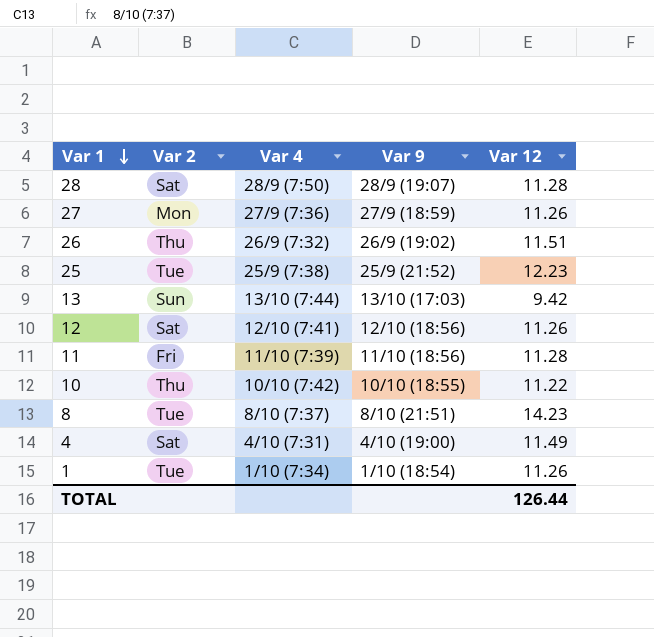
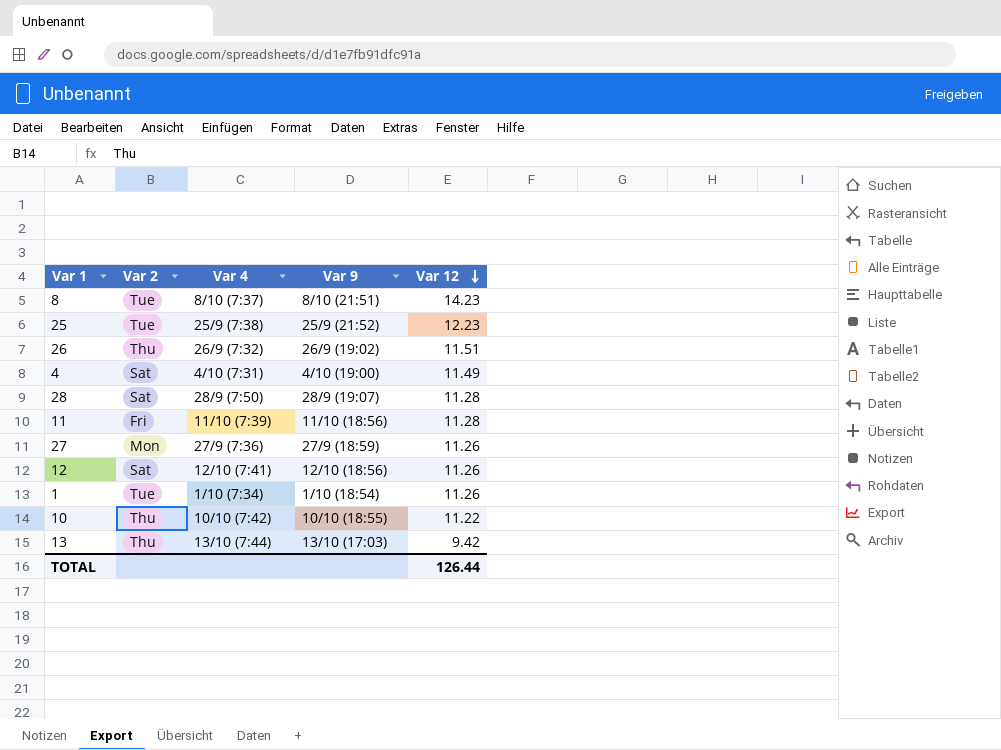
row order: Var 1 descending -> Var 12 descending
13 | Var 2: Sun -> Thu

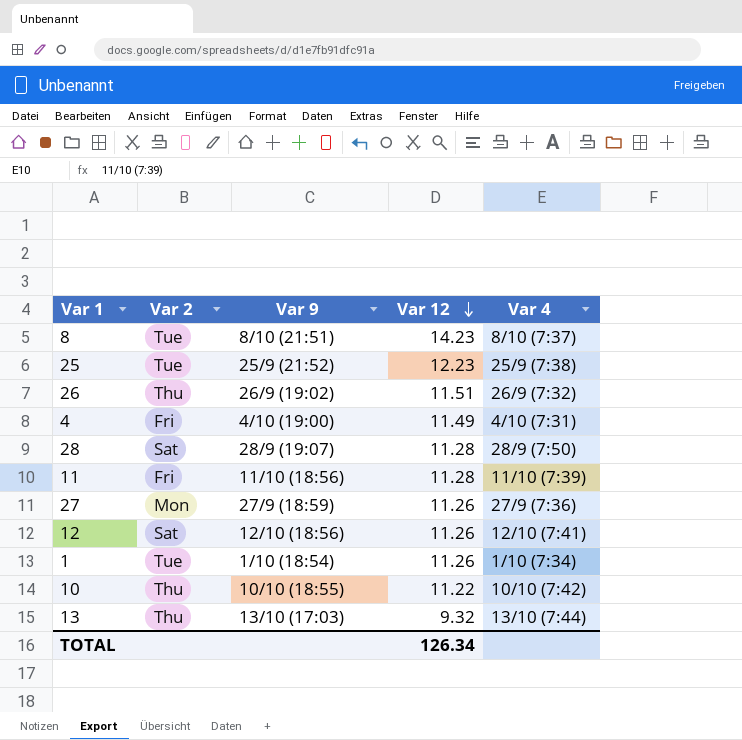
column Var 4 | position: 3 -> 5
4 | Var 2: Sat -> Fri
13 | Var 12: 9.42 -> 9.32
TOTAL | Var 12: 126.44 -> 126.34

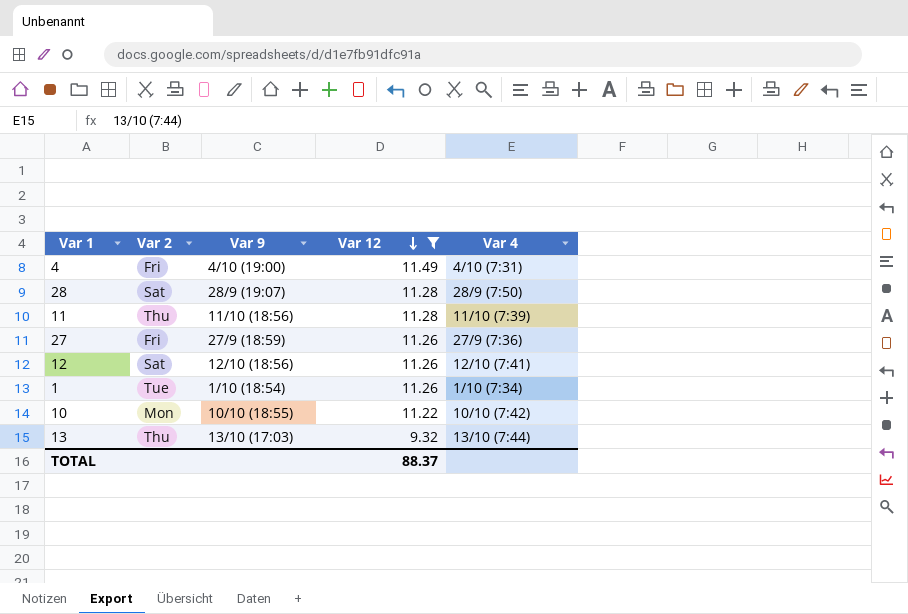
filter: none -> Var 12 <= 11.49
11 | Var 2: Fri -> Thu
27 | Var 2: Mon -> Fri
10 | Var 2: Thu -> Mon
TOTAL | Var 12: 126.34 -> 88.37

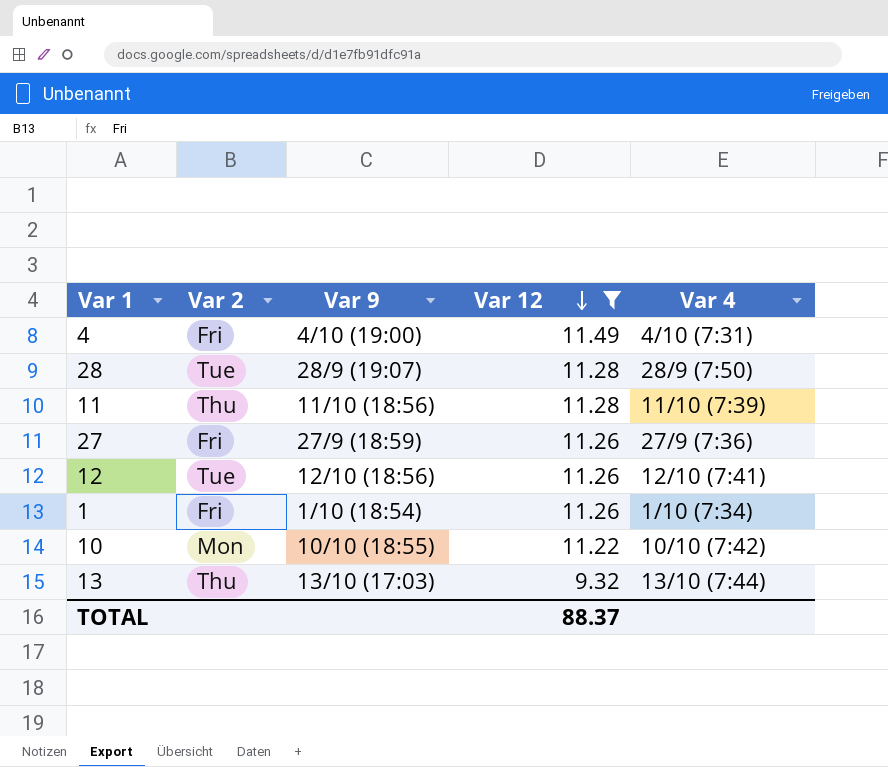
28 | Var 2: Sat -> Tue
12 | Var 2: Sat -> Tue
1 | Var 2: Tue -> Fri

